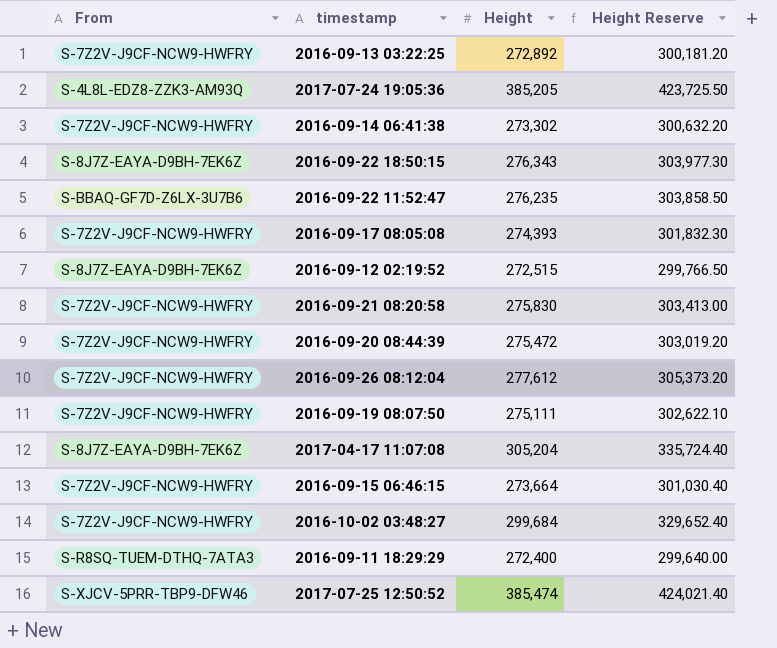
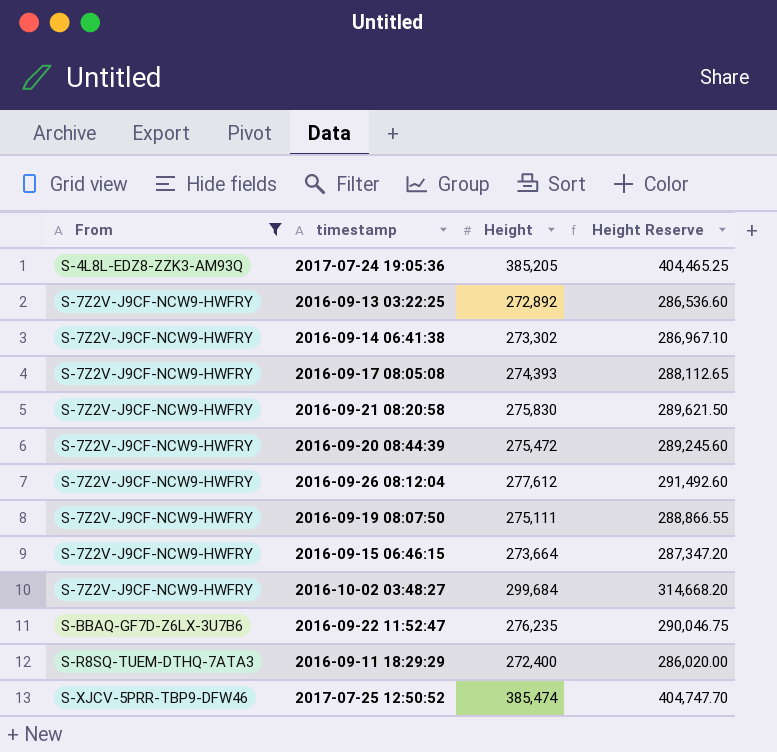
filter: none -> From != S-8J7Z-EAYA-D9BH-7EK6Z
row order: none -> From ascending
column Height Reserve | formula: [Height] * 1.1 -> [Height] * 1.05

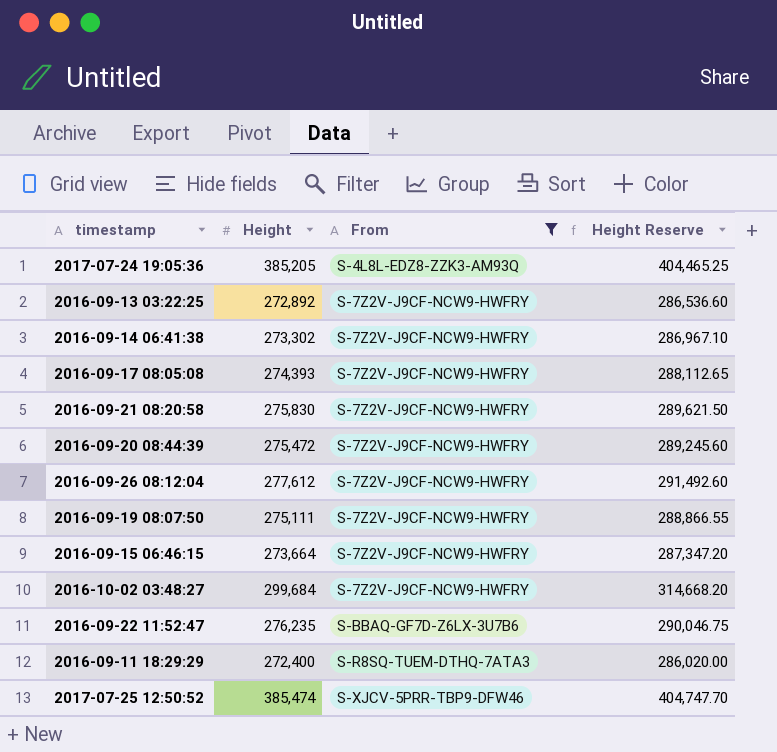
column From | position: 1 -> 3

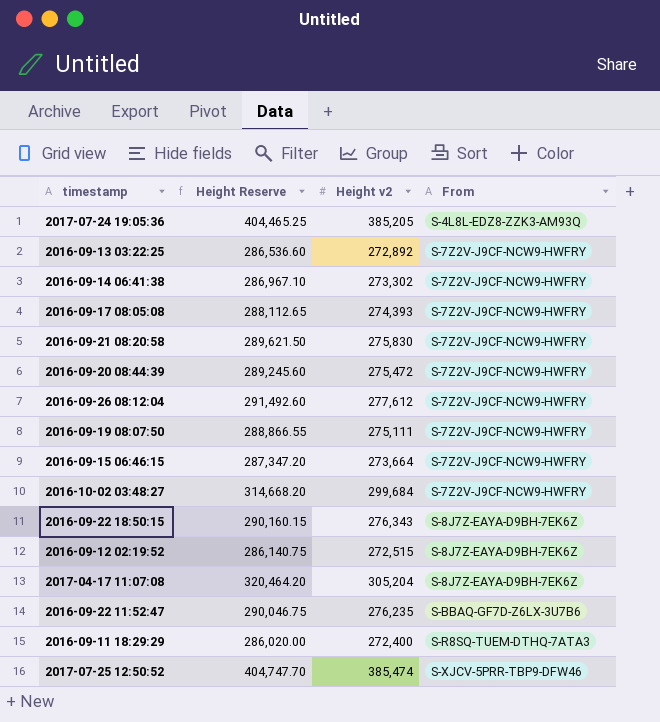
filter: From != S-8J7Z-EAYA-D9BH-7EK6Z -> none
column Height Reserve | position: 4 -> 2
column name: Height -> Height v2

